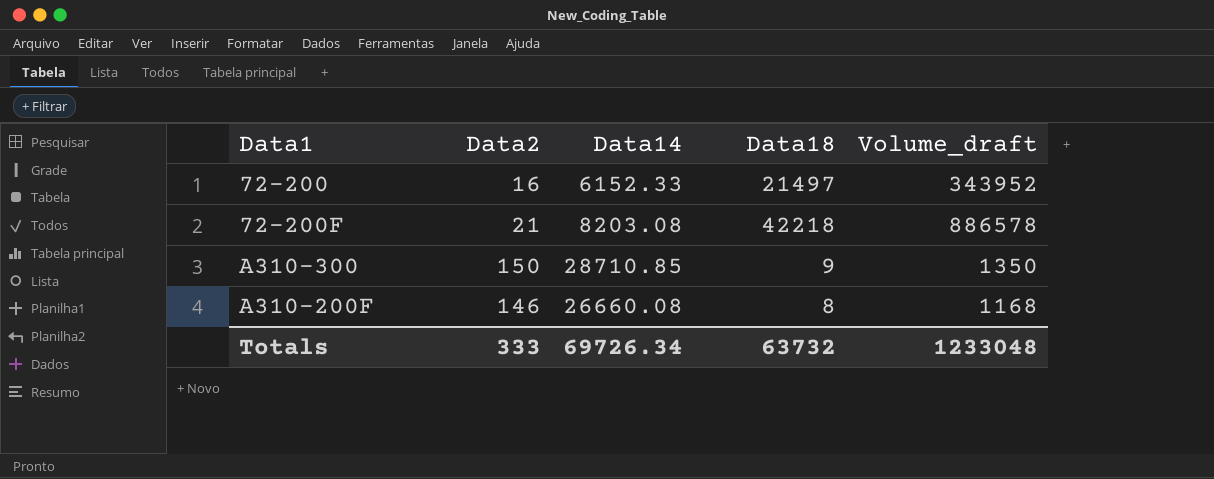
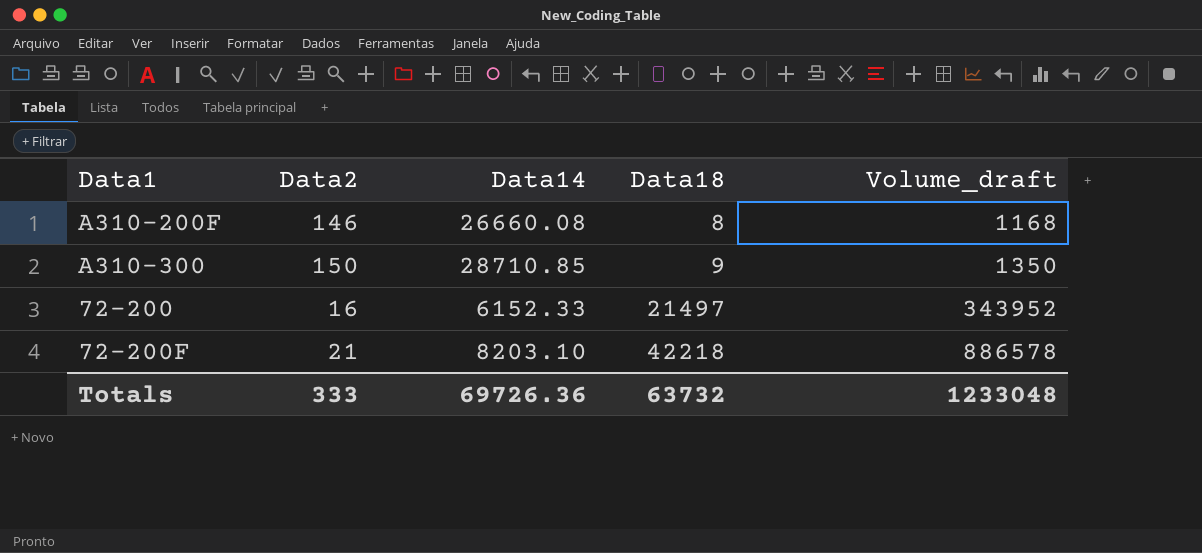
row order: none -> Data18 ascending
72-200F | Data14: 8203.08 -> 8203.10
Totals | Data14: 69726.34 -> 69726.36

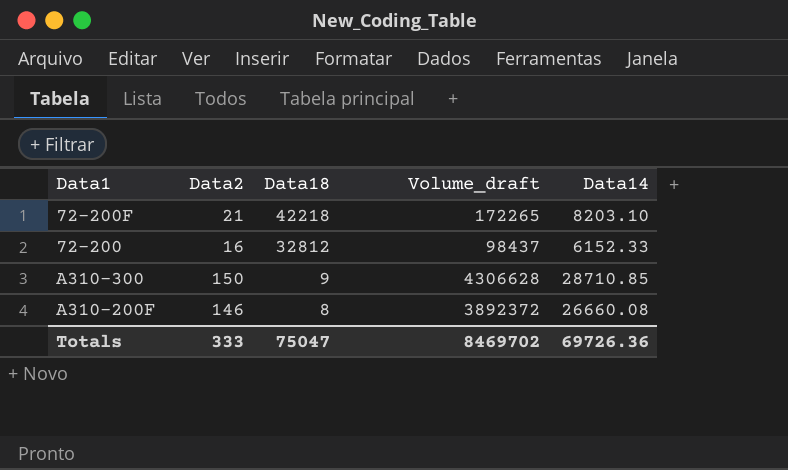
row order: Data18 ascending -> Data18 descending
column Volume_draft | formula: [Data2] * [Data18] -> [Data2] * [Data14]
column Data14 | position: 3 -> 5
72-200 | Data18: 21497 -> 32812
Totals | Data18: 63732 -> 75047
Totals | Volume_draft: 1233048 -> 8469702

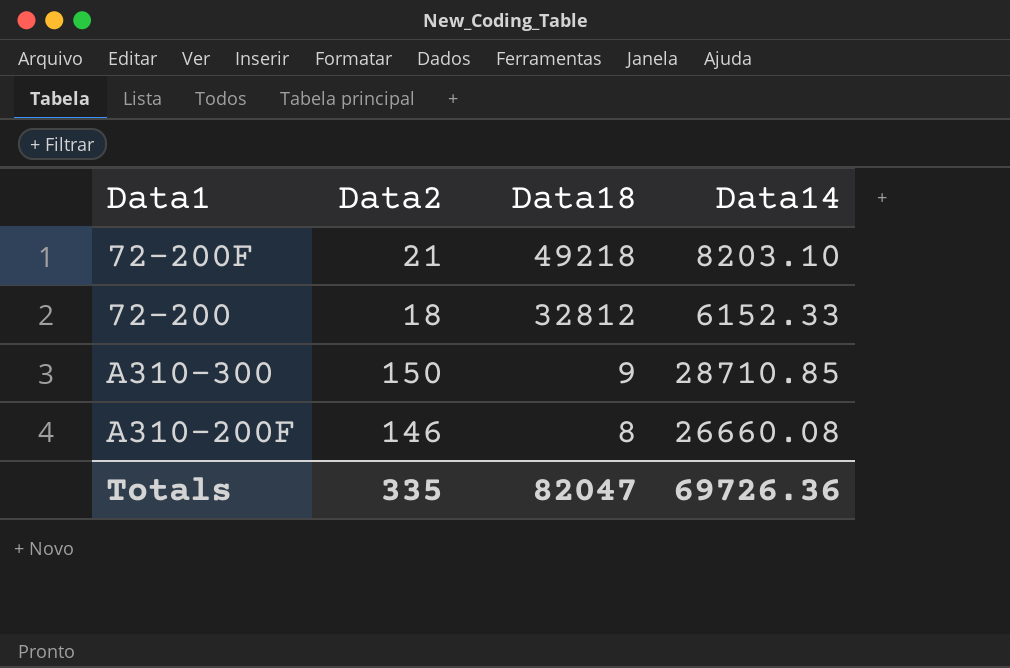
column Volume_draft | formula: [Data2] * [Data14] -> none
72-200F | Data18: 42218 -> 49218
72-200 | Data2: 16 -> 18
Totals | Data2: 333 -> 335
Totals | Data18: 75047 -> 82047

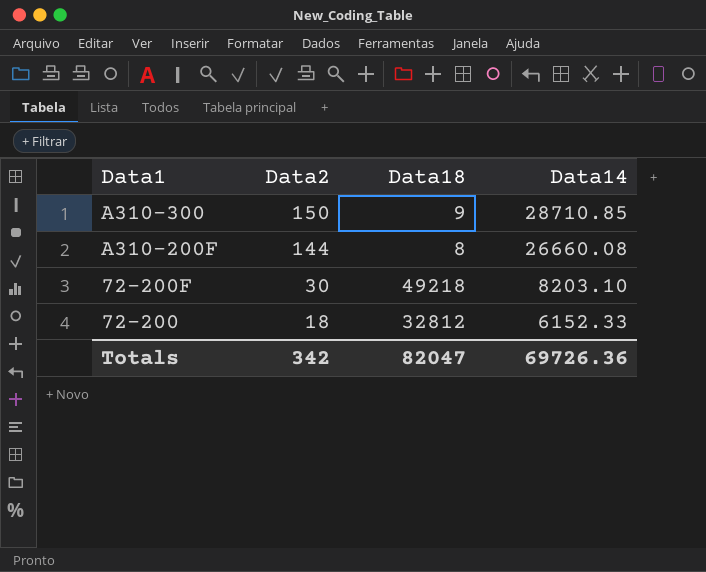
row order: Data18 descending -> Data1 descending
A310-200F | Data2: 146 -> 144
72-200F | Data2: 21 -> 30
Totals | Data2: 335 -> 342

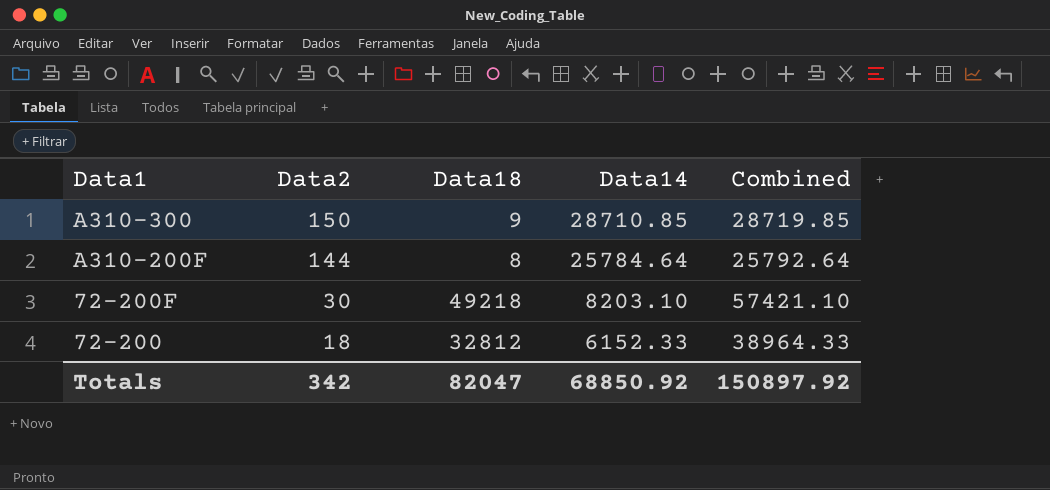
column Combined | formula: none -> [Data18] + [Data14]
A310-200F | Data14: 26660.08 -> 25784.64
Totals | Data14: 69726.36 -> 68850.92

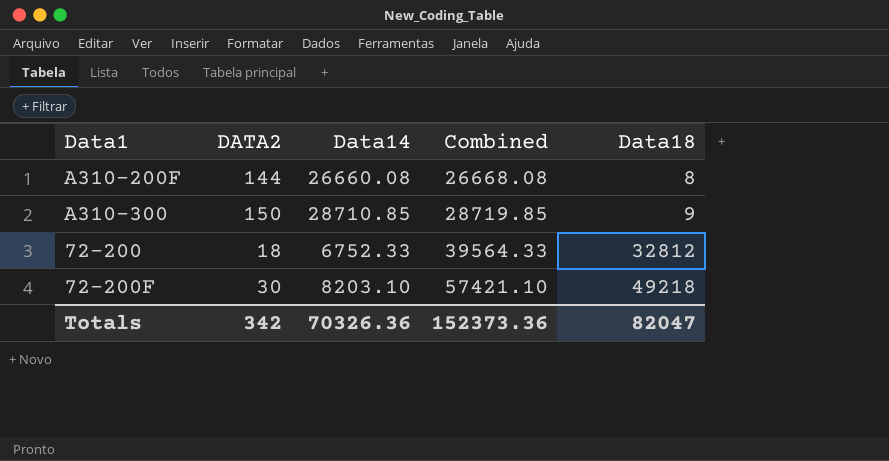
row order: Data1 descending -> Combined ascending
column name: Data2 -> DATA2
column Data18 | position: 3 -> 5
A310-200F | Data14: 25784.64 -> 26660.08
A310-200F | Combined: 25792.64 -> 26668.08
72-200 | Data14: 6152.33 -> 6752.33
72-200 | Combined: 38964.33 -> 39564.33
Totals | Data14: 68850.92 -> 70326.36
Totals | Combined: 150897.92 -> 152373.36

